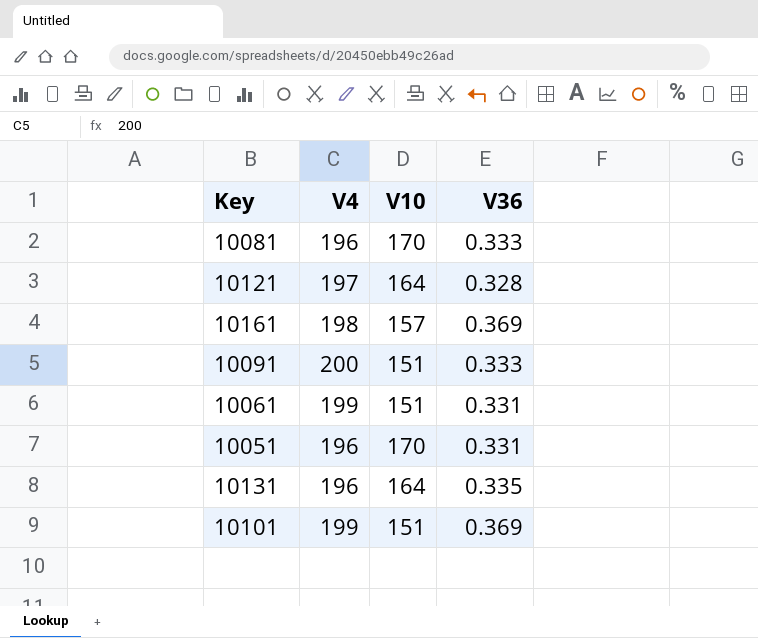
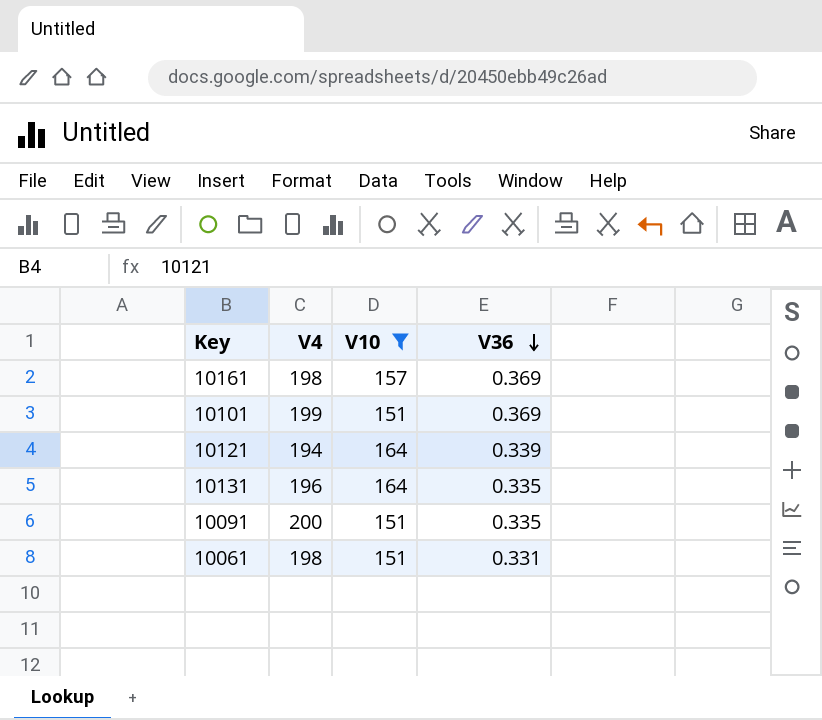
filter: none -> V10 != 170
row order: none -> V36 descending
10121 | V4: 197 -> 194
10121 | V36: 0.328 -> 0.339
10091 | V36: 0.333 -> 0.335
10061 | V4: 199 -> 198

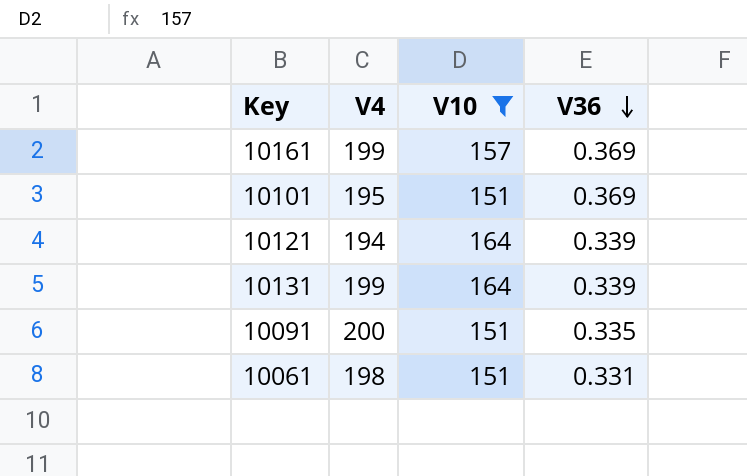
10161 | V4: 198 -> 199
10101 | V4: 199 -> 195
10131 | V4: 196 -> 199
10131 | V36: 0.335 -> 0.339

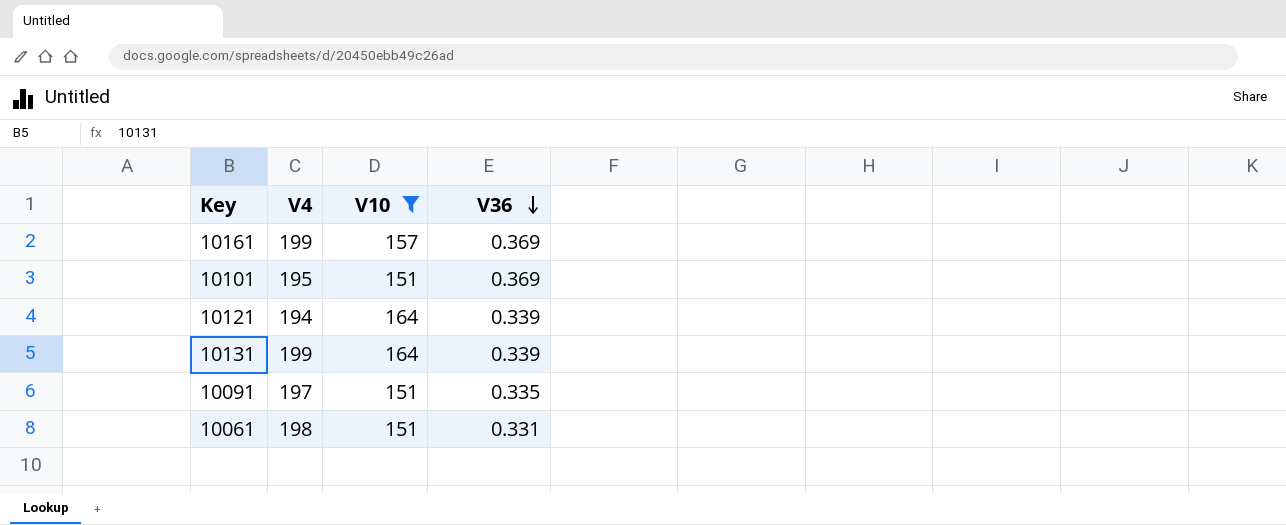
10091 | V4: 200 -> 197

